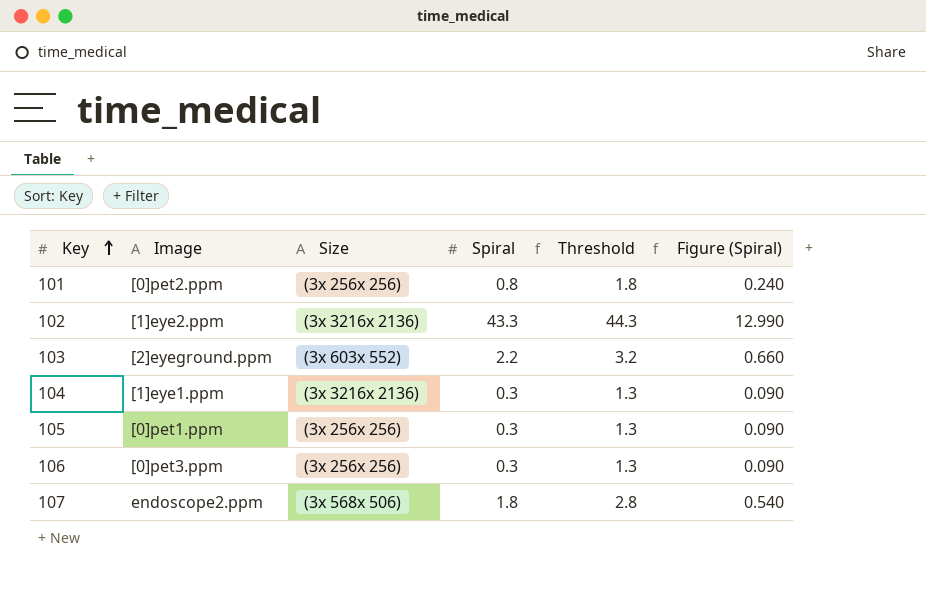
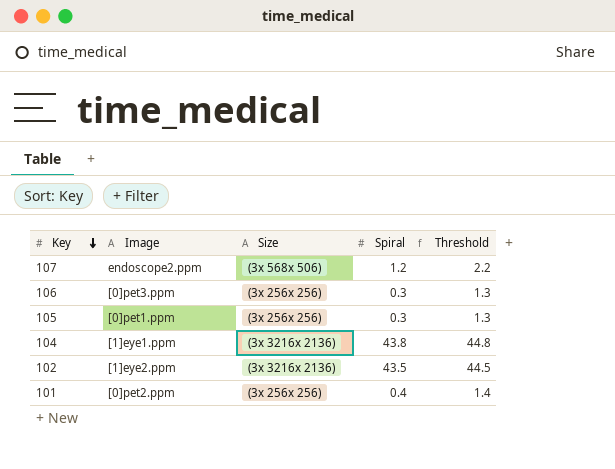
row order: Key ascending -> Key descending
column Figure (Spiral) | formula: [Spiral] * 0.3 -> none
row 103: [2]eyeground.ppm | (3x 603x 552) | 2.2 | 3.2 | 0.660 -> none
107 | Spiral: 1.8 -> 1.2
107 | Threshold: 2.8 -> 2.2
104 | Spiral: 0.3 -> 43.8
104 | Threshold: 1.3 -> 44.8
102 | Spiral: 43.3 -> 43.5
102 | Threshold: 44.3 -> 44.5
101 | Spiral: 0.8 -> 0.4
101 | Threshold: 1.8 -> 1.4

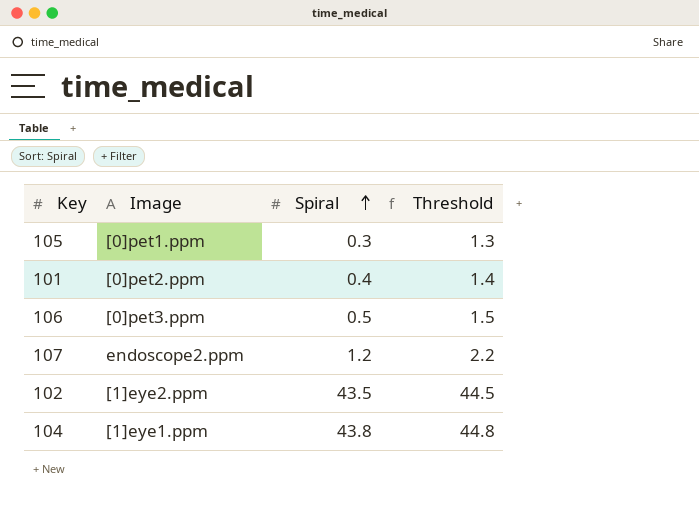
row order: Key descending -> Spiral ascending
column Size | position: 3 -> none
106 | Spiral: 0.3 -> 0.5
106 | Threshold: 1.3 -> 1.5

